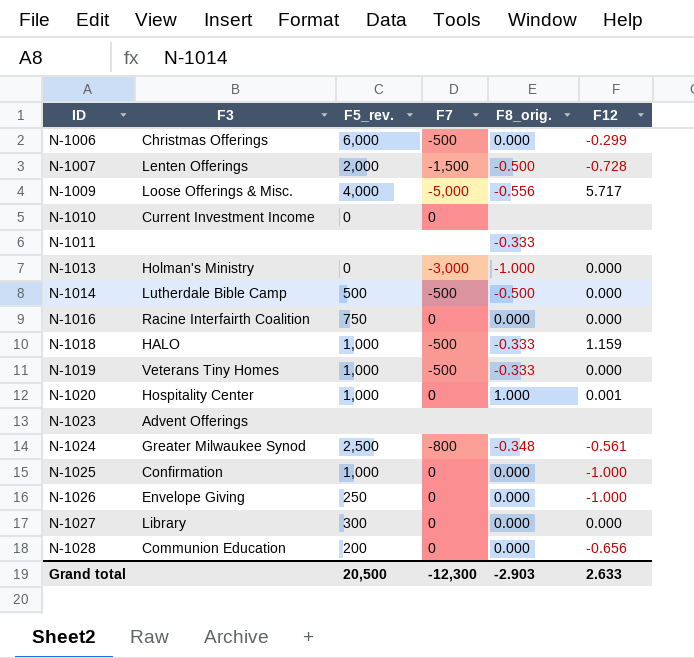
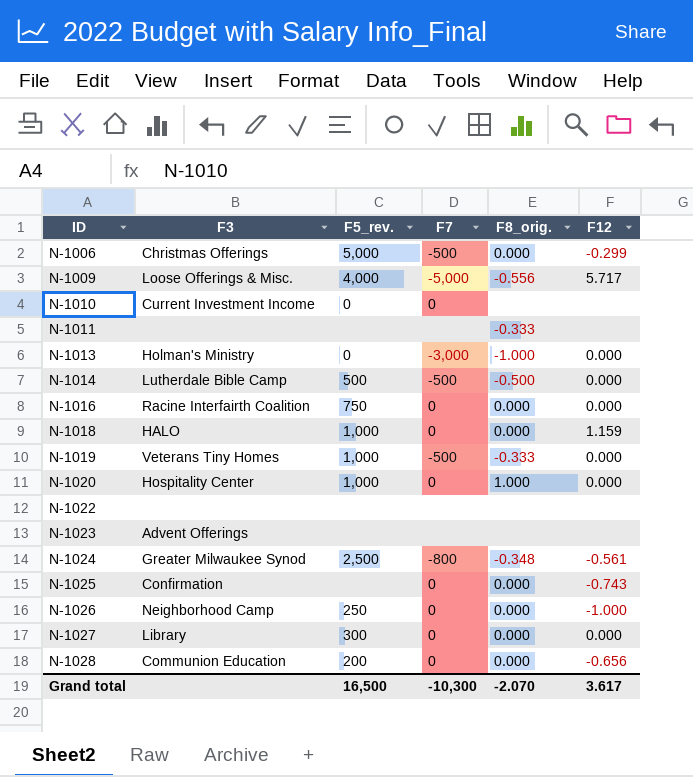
row N-1007: Lenten Offerings | 2,000 | -1,500 | -0.500 | -0.728 -> none
N-1006 | F5_rev.: 6,000 -> 5,000
N-1018 | F7: -500 -> 0
N-1018 | F8_orig.: -0.333 -> 0.000
N-1020 | F12: 0.001 -> 0.000
row N-1022: none -> none | none | none | none | none
N-1025 | F5_rev.: 1,000 -> none
N-1025 | F12: -1.000 -> -0.743
N-1026 | F3: Envelope Giving -> Neighborhood Camp
Grand total | F5_rev.: 20,500 -> 16,500
Grand total | F7: -12,300 -> -10,300
Grand total | F8_orig.: -2.903 -> -2.070
Grand total | F12: 2.633 -> 3.617

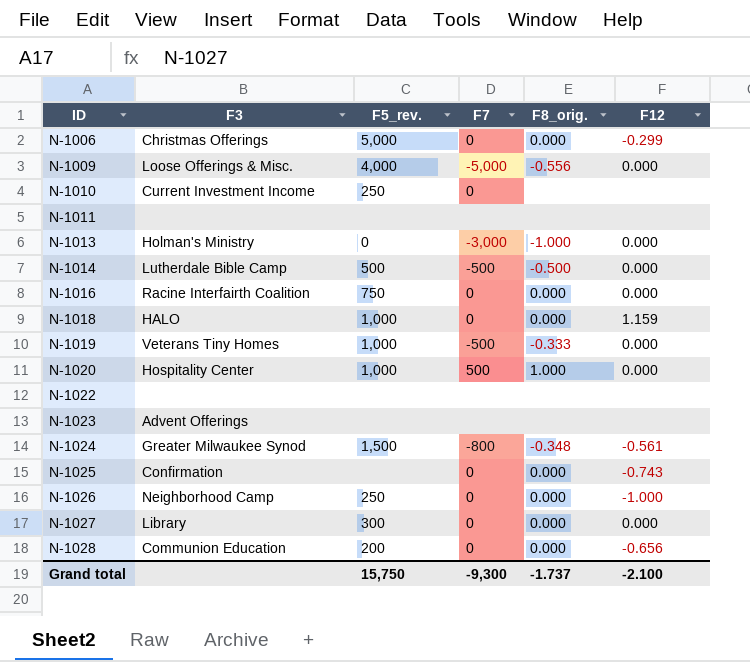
N-1006 | F7: -500 -> 0
N-1009 | F12: 5.717 -> 0.000
N-1010 | F5_rev.: 0 -> 250
N-1011 | F8_orig.: -0.333 -> none
N-1020 | F7: 0 -> 500
N-1024 | F5_rev.: 2,500 -> 1,500
Grand total | F5_rev.: 16,500 -> 15,750
Grand total | F7: -10,300 -> -9,300
Grand total | F8_orig.: -2.070 -> -1.737
Grand total | F12: 3.617 -> -2.100

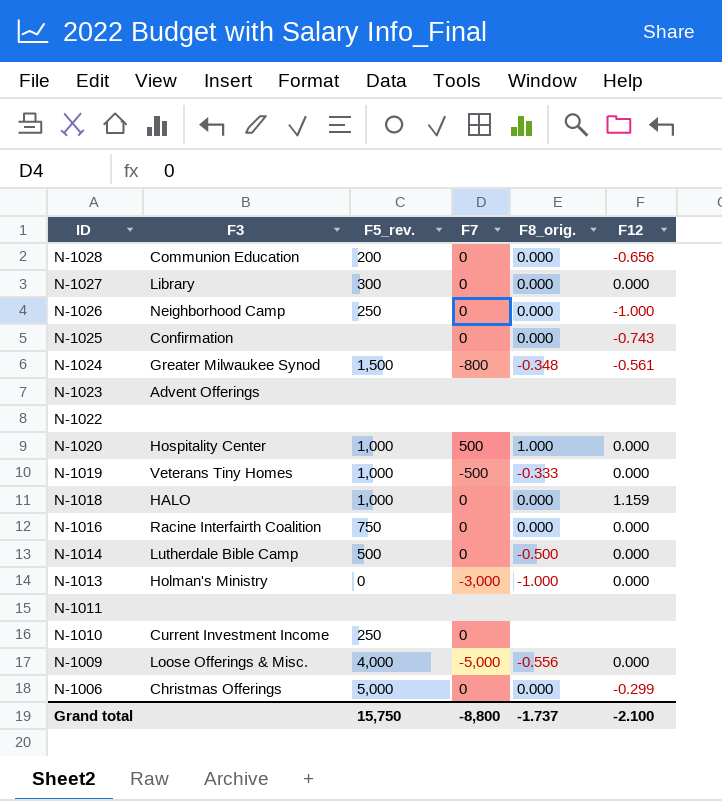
row order: ID ascending -> ID descending
N-1014 | F7: -500 -> 0
Grand total | F7: -9,300 -> -8,800

